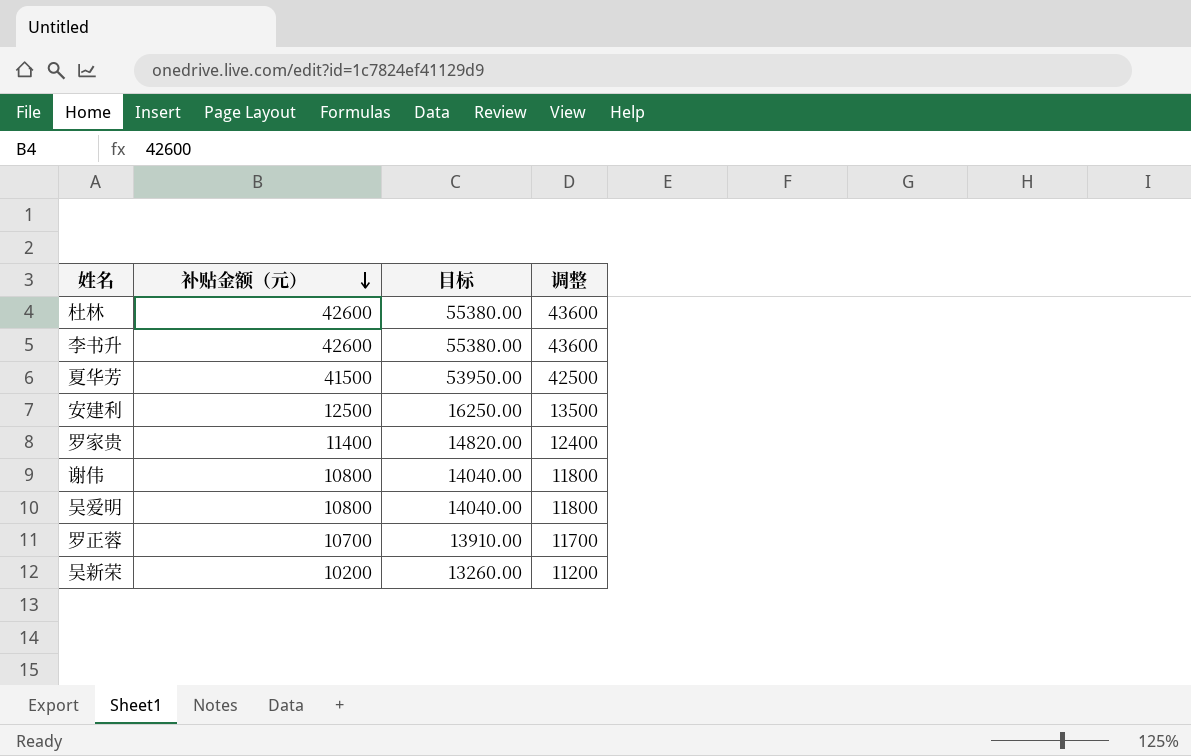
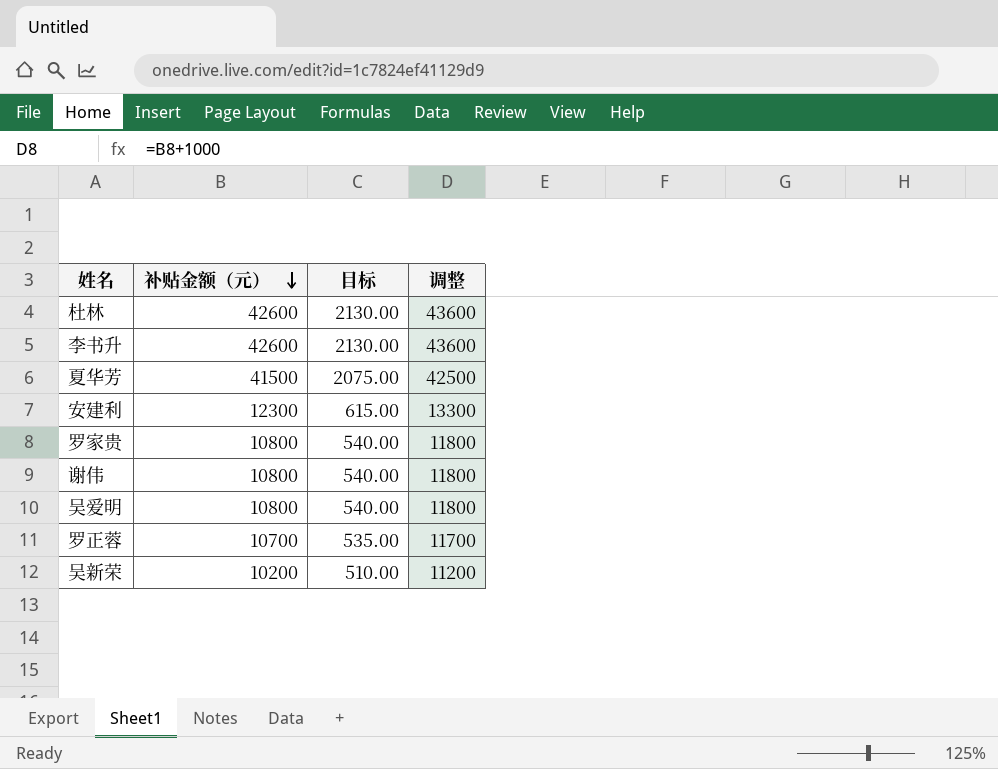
column 目标 | formula: [补贴金额（元）] * 1.3 -> [补贴金额（元）] * 0.05
安建利 | 补贴金额（元）: 12500 -> 12300
安建利 | 调整: 13500 -> 13300
罗家贵 | 补贴金额（元）: 11400 -> 10800
罗家贵 | 调整: 12400 -> 11800

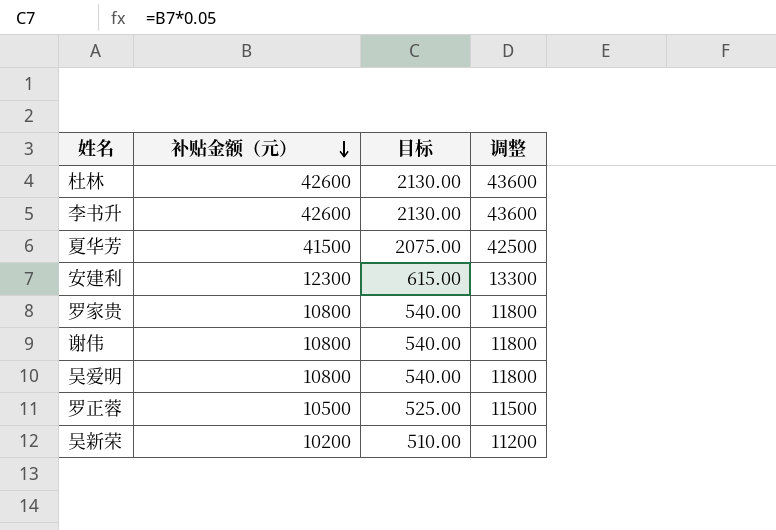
罗正蓉 | 补贴金额（元）: 10700 -> 10500
罗正蓉 | 目标: 535.00 -> 525.00
罗正蓉 | 调整: 11700 -> 11500

